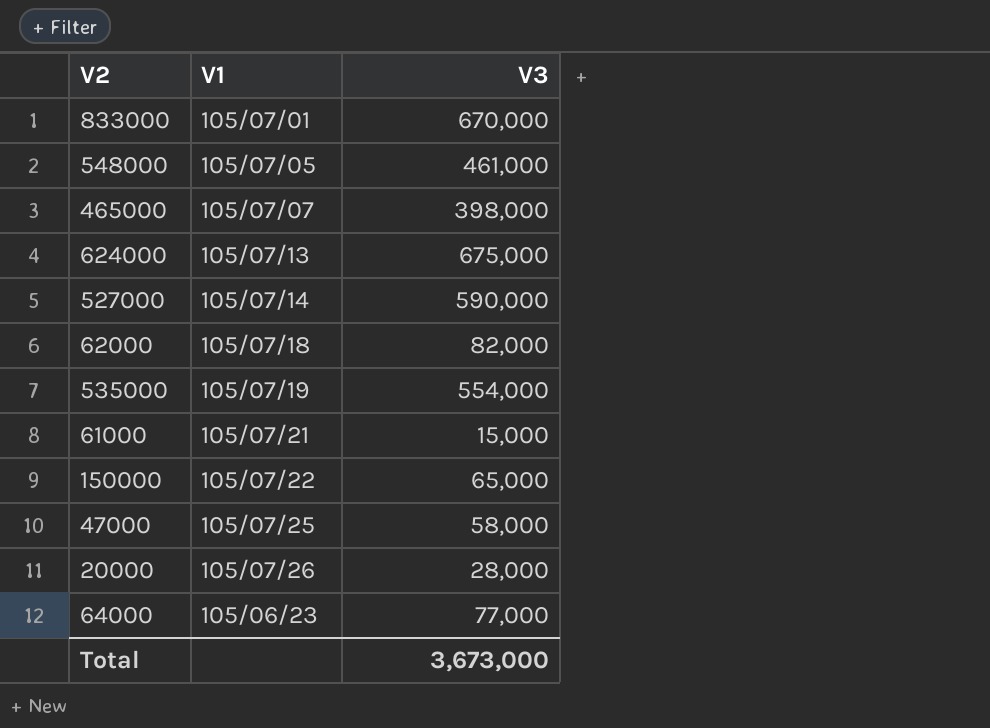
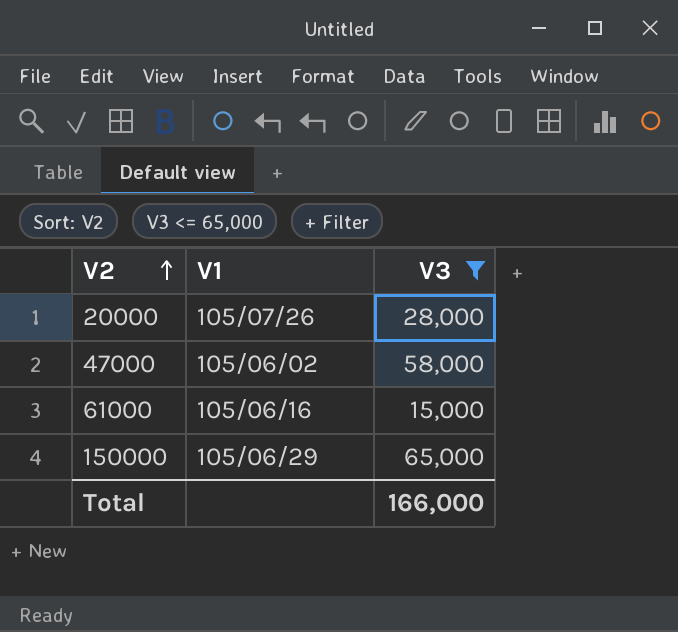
filter: none -> V3 <= 65,000
row order: none -> V2 ascending
47000 | V1: 105/07/25 -> 105/06/02
61000 | V1: 105/07/21 -> 105/06/16
150000 | V1: 105/07/22 -> 105/06/29
Total | V3: 3,673,000 -> 166,000

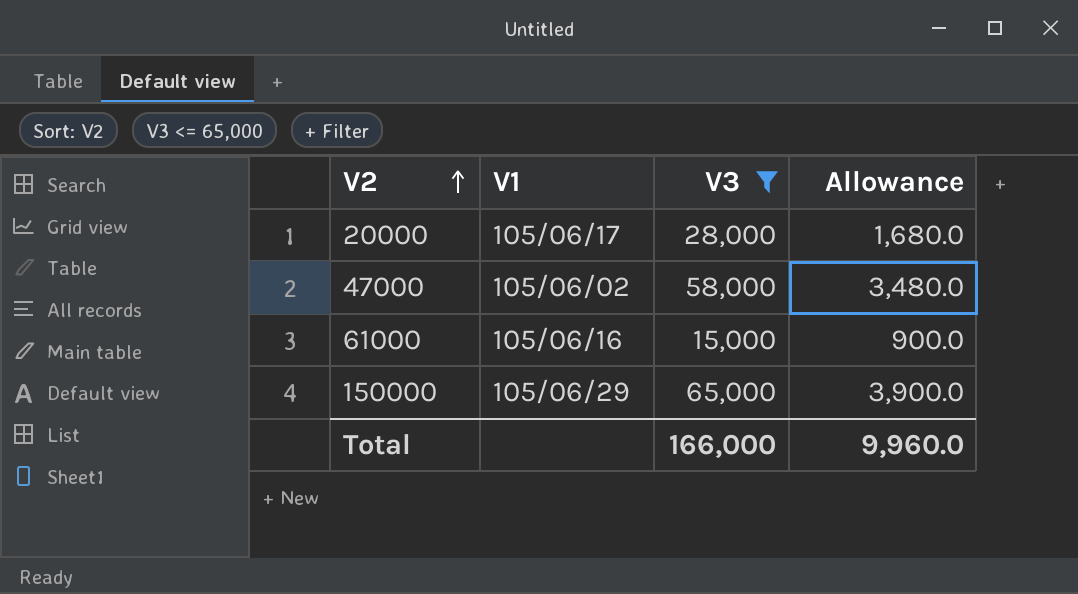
column Allowance | formula: none -> [V3] * 0.06
20000 | V1: 105/07/26 -> 105/06/17

